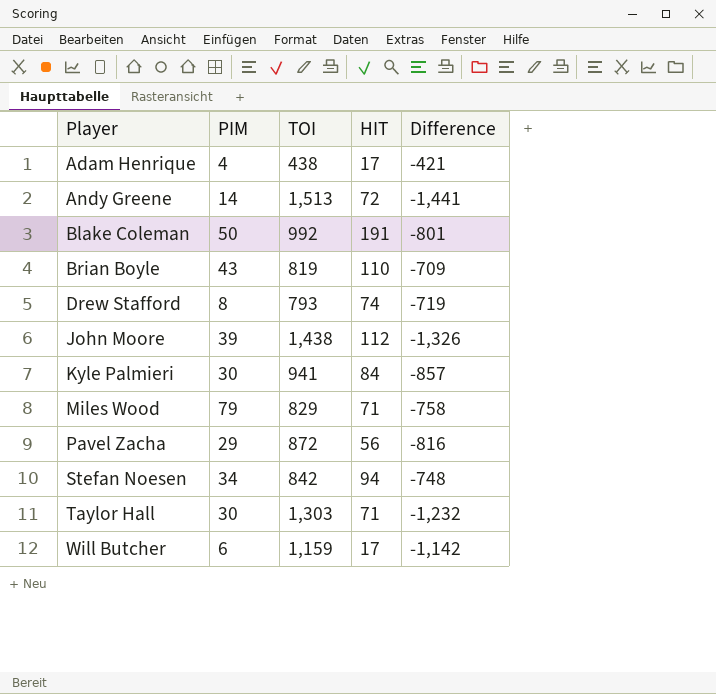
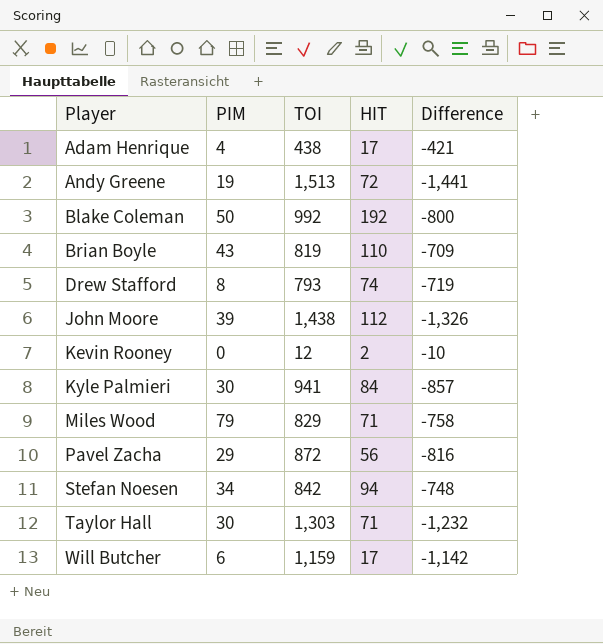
Andy Greene | PIM: 14 -> 19
Blake Coleman | HIT: 191 -> 192
Blake Coleman | Difference: -801 -> -800
row Kevin Rooney: none -> 0 | 12 | 2 | -10

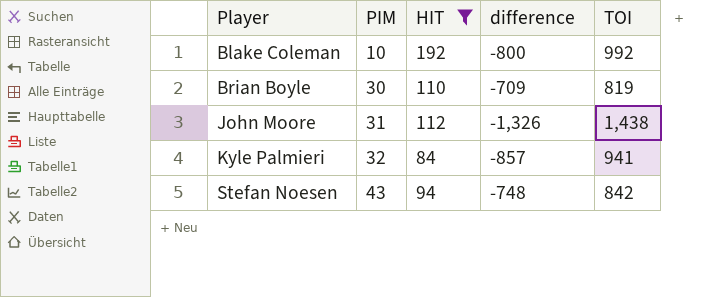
filter: none -> HIT >= 84
column name: Difference -> difference
column TOI | position: 3 -> 5
Blake Coleman | PIM: 50 -> 10
Brian Boyle | PIM: 43 -> 30
John Moore | PIM: 39 -> 31
Kyle Palmieri | PIM: 30 -> 32
Stefan Noesen | PIM: 34 -> 43

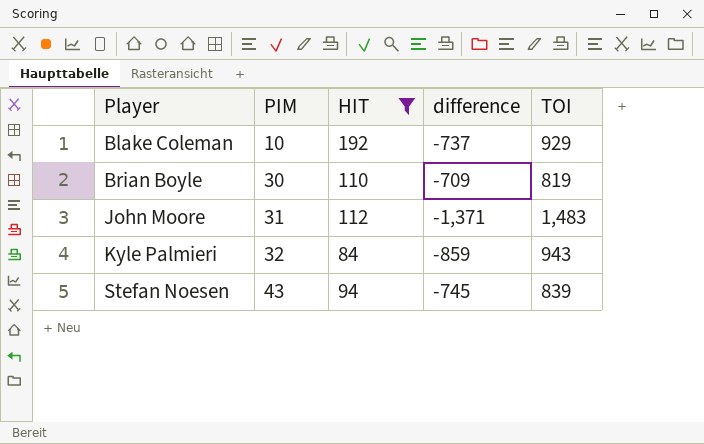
Blake Coleman | difference: -800 -> -737
Blake Coleman | TOI: 992 -> 929
John Moore | difference: -1,326 -> -1,371
John Moore | TOI: 1,438 -> 1,483
Kyle Palmieri | difference: -857 -> -859
Kyle Palmieri | TOI: 941 -> 943
Stefan Noesen | difference: -748 -> -745
Stefan Noesen | TOI: 842 -> 839

